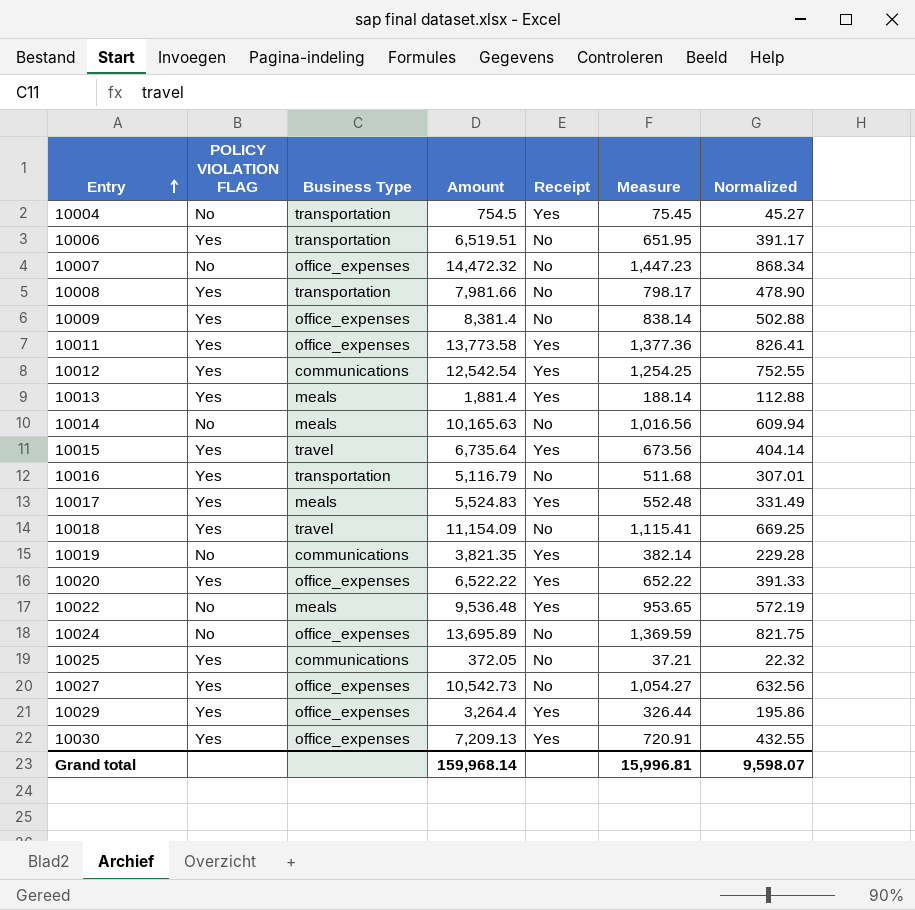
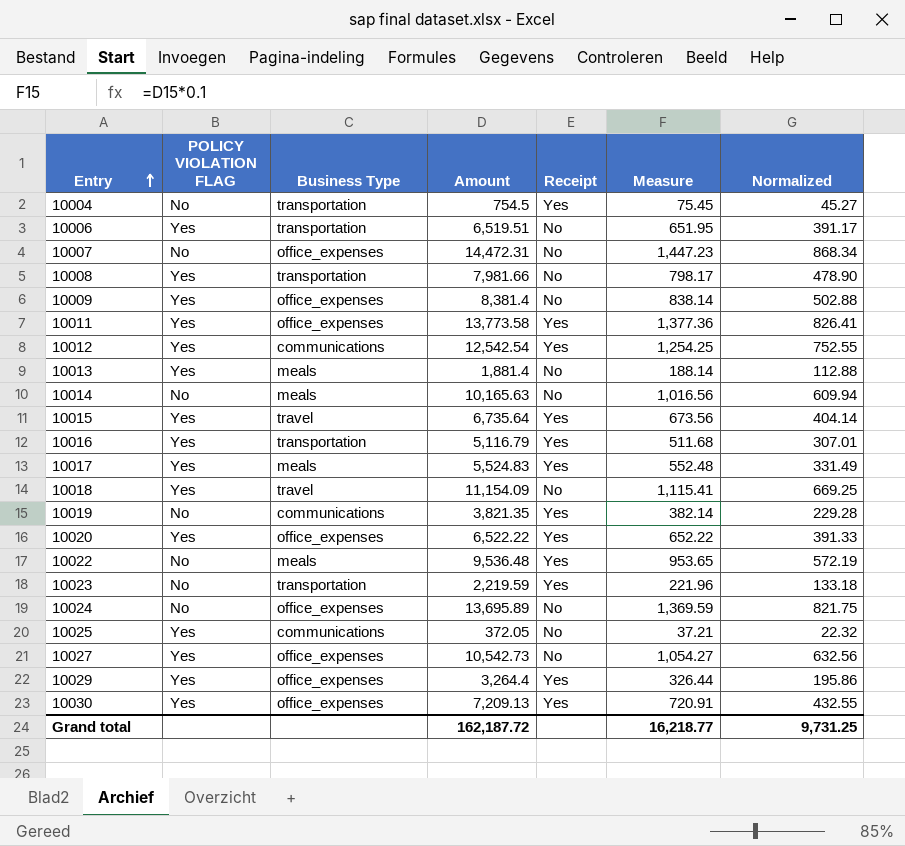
10007 | Amount: 14,472.32 -> 14,472.31
10013 | Receipt: Yes -> No
10016 | Receipt: No -> Yes
row 10023: none -> No | transportation | 2,219.59 | Yes | 221.96 | 133.18
Grand total | Amount: 159,968.14 -> 162,187.72
Grand total | Measure: 15,996.81 -> 16,218.77
Grand total | Normalized: 9,598.07 -> 9,731.25

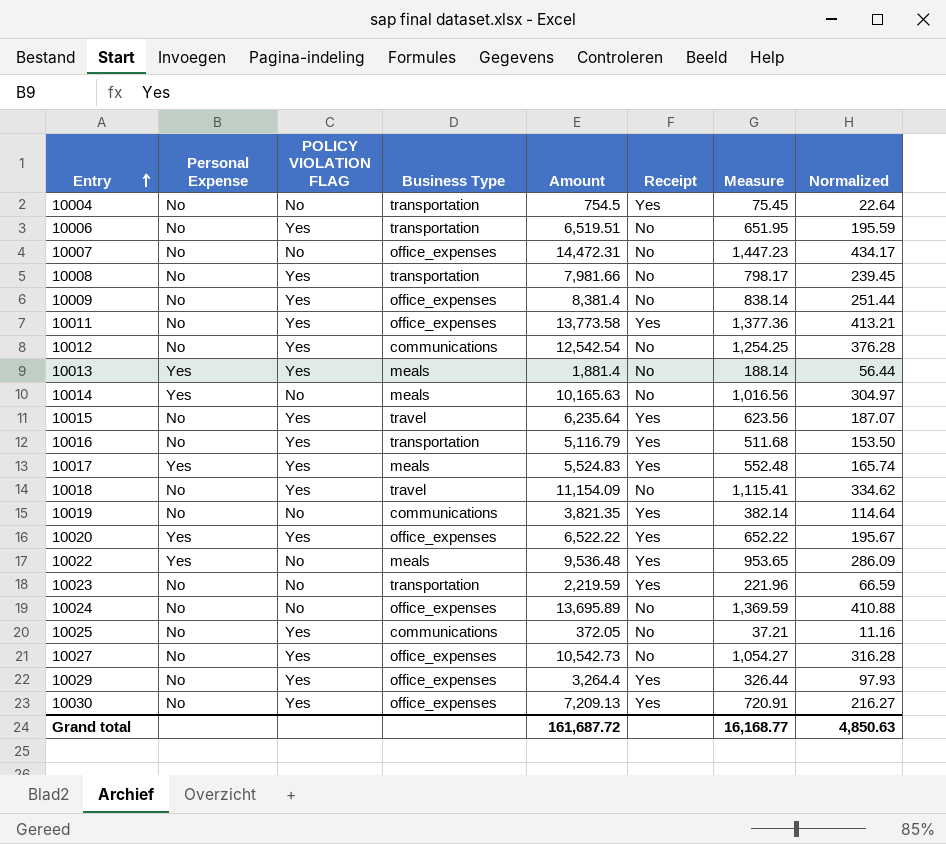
column Personal Expense | position: none -> 2
column Normalized | formula: [Amount] * 0.06 -> [Amount] * 0.03
10012 | Receipt: Yes -> No
10015 | Amount: 6,735.64 -> 6,235.64
10015 | Measure: 673.56 -> 623.56
Grand total | Amount: 162,187.72 -> 161,687.72
Grand total | Measure: 16,218.77 -> 16,168.77
Grand total | Normalized: 9,731.25 -> 4,850.63

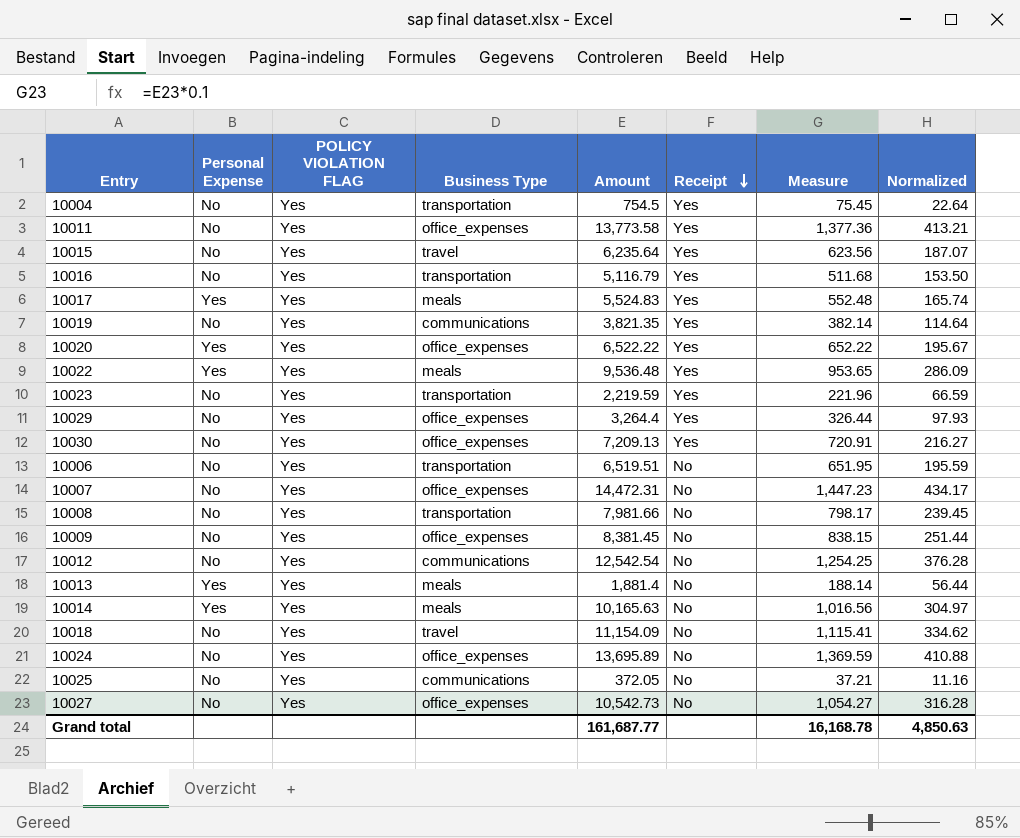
row order: Entry ascending -> Receipt descending
10004 | POLICY VIOLATION FLAG: No -> Yes
10019 | POLICY VIOLATION FLAG: No -> Yes
10022 | POLICY VIOLATION FLAG: No -> Yes
10023 | POLICY VIOLATION FLAG: No -> Yes
10007 | POLICY VIOLATION FLAG: No -> Yes
10009 | Amount: 8,381.4 -> 8,381.45
10009 | Measure: 838.14 -> 838.15
10014 | POLICY VIOLATION FLAG: No -> Yes
10024 | POLICY VIOLATION FLAG: No -> Yes
Grand total | Amount: 161,687.72 -> 161,687.77
Grand total | Measure: 16,168.77 -> 16,168.78

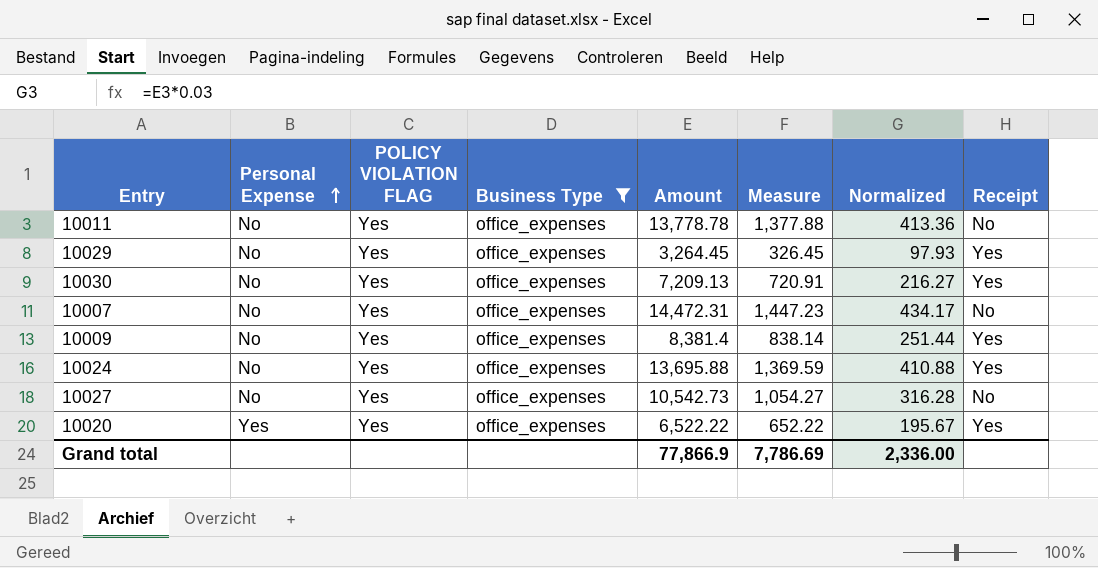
filter: none -> Business Type = office_expenses
row order: Receipt descending -> Personal Expense ascending
column Receipt | position: 6 -> 8
10011 | Amount: 13,773.58 -> 13,778.78
10011 | Measure: 1,377.36 -> 1,377.88
10011 | Normalized: 413.21 -> 413.36
10011 | Receipt: Yes -> No
10029 | Amount: 3,264.4 -> 3,264.45
10029 | Measure: 326.44 -> 326.45
10009 | Amount: 8,381.45 -> 8,381.4
10009 | Measure: 838.15 -> 838.14
10009 | Receipt: No -> Yes
10024 | Amount: 13,695.89 -> 13,695.88
10024 | Receipt: No -> Yes
Grand total | Amount: 161,687.77 -> 77,866.9
Grand total | Measure: 16,168.78 -> 7,786.69
Grand total | Normalized: 4,850.63 -> 2,336.00

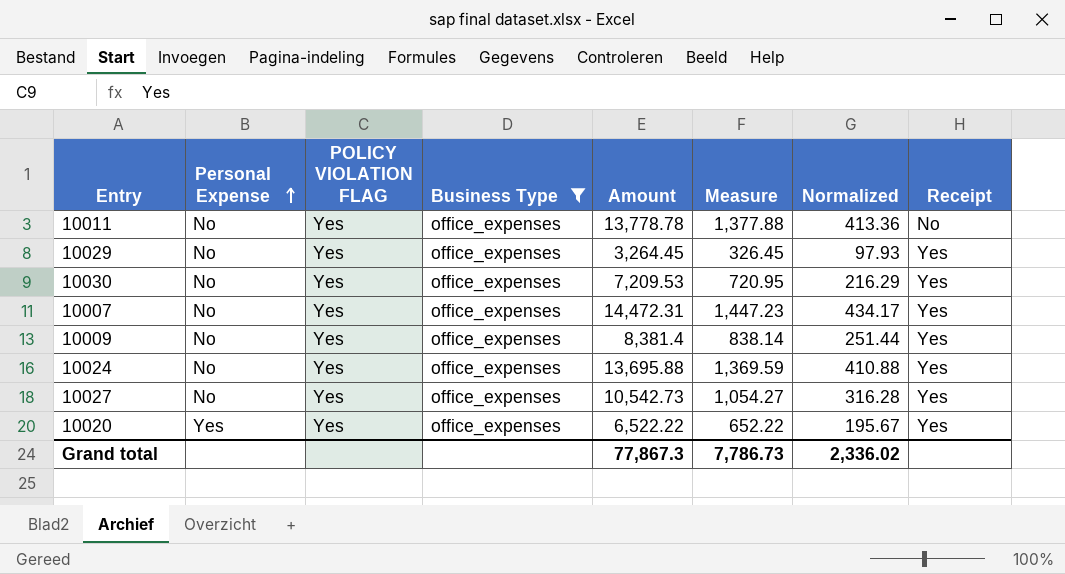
10030 | Amount: 7,209.13 -> 7,209.53
10030 | Measure: 720.91 -> 720.95
10030 | Normalized: 216.27 -> 216.29
10007 | Receipt: No -> Yes
10027 | Receipt: No -> Yes
Grand total | Amount: 77,866.9 -> 77,867.3
Grand total | Measure: 7,786.69 -> 7,786.73
Grand total | Normalized: 2,336.00 -> 2,336.02

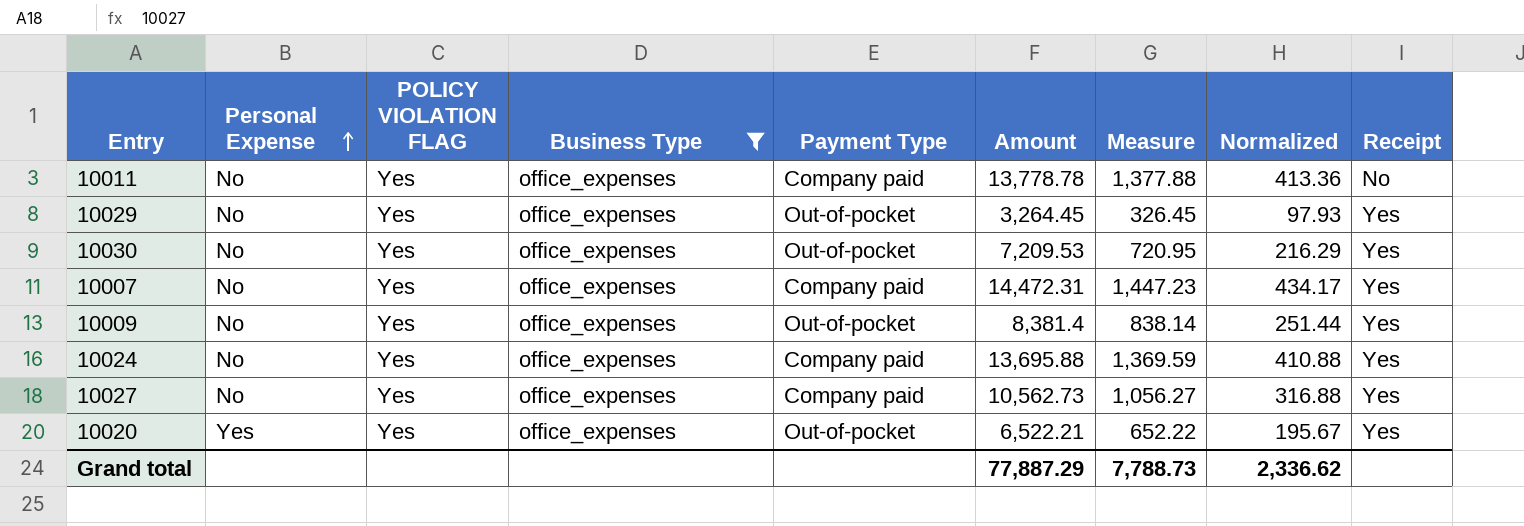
column Payment Type | position: none -> 5
10027 | Amount: 10,542.73 -> 10,562.73
10027 | Measure: 1,054.27 -> 1,056.27
10027 | Normalized: 316.28 -> 316.88
10020 | Amount: 6,522.22 -> 6,522.21
Grand total | Amount: 77,867.3 -> 77,887.29
Grand total | Measure: 7,786.73 -> 7,788.73
Grand total | Normalized: 2,336.02 -> 2,336.62

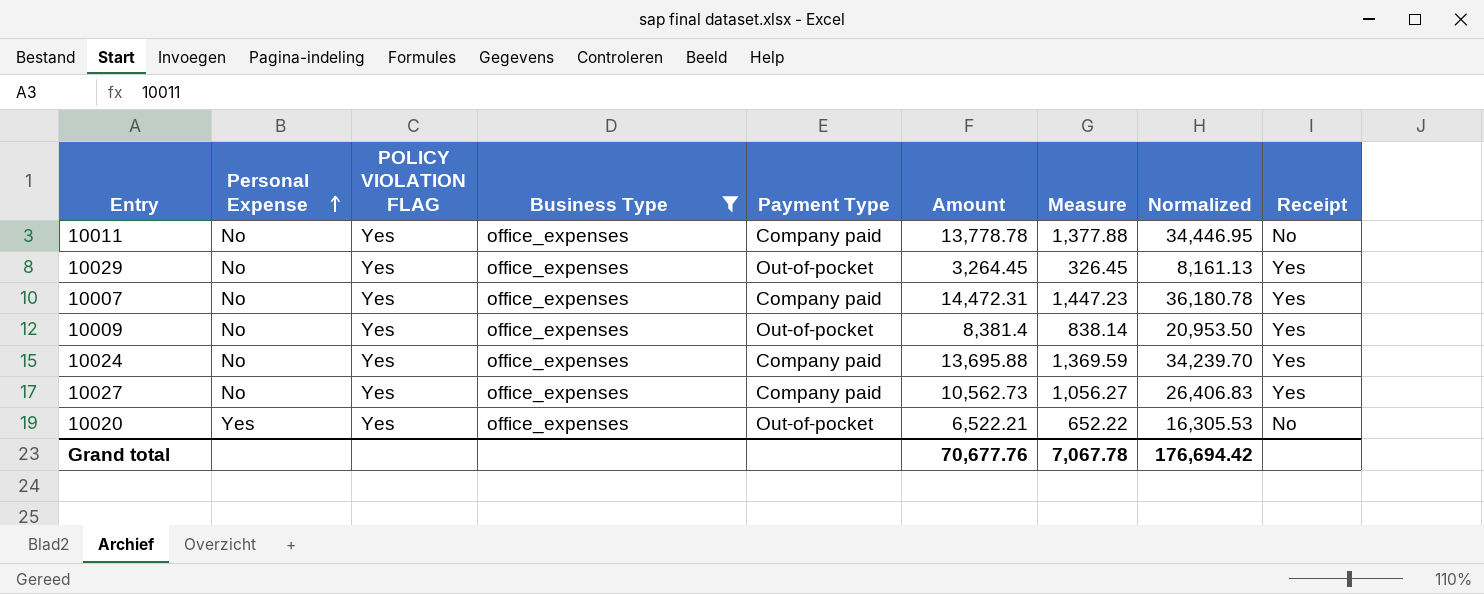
column Normalized | formula: [Amount] * 0.03 -> [Amount] * 2.5
row 10030: No | Yes | office_expenses | Out-of-pocket | 7,209.53 | 720.95 | 216.29 | Yes -> none
10020 | Receipt: Yes -> No
Grand total | Amount: 77,887.29 -> 70,677.76
Grand total | Measure: 7,788.73 -> 7,067.78
Grand total | Normalized: 2,336.62 -> 176,694.42

